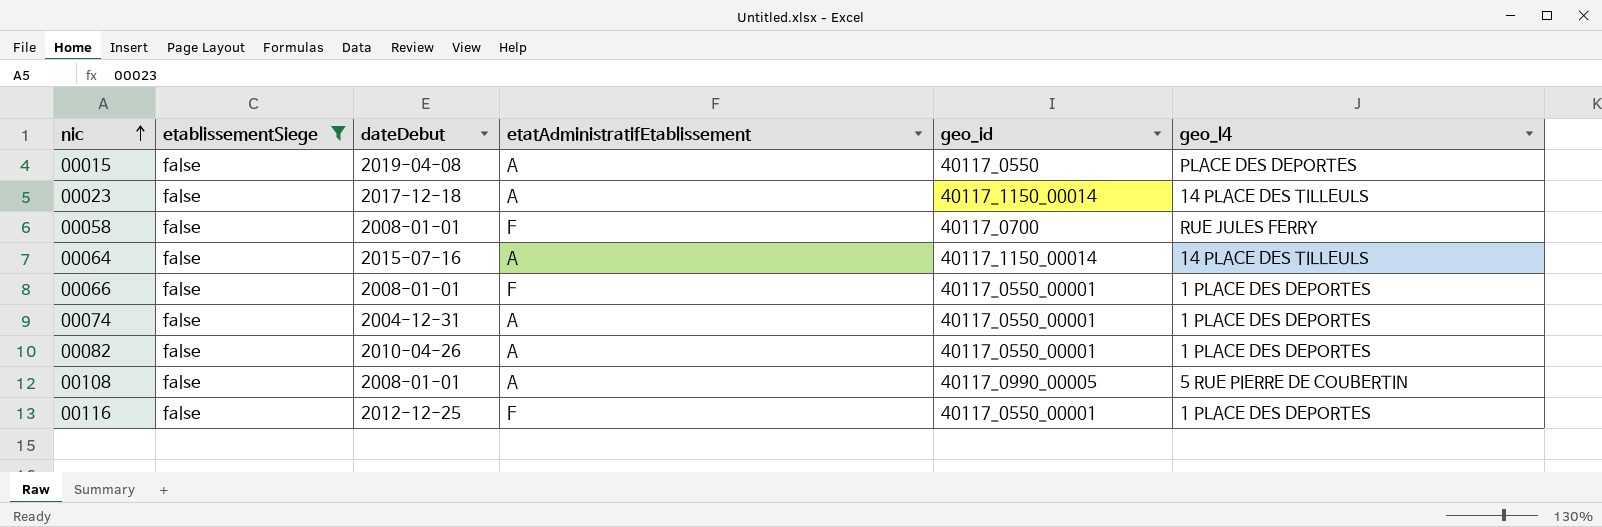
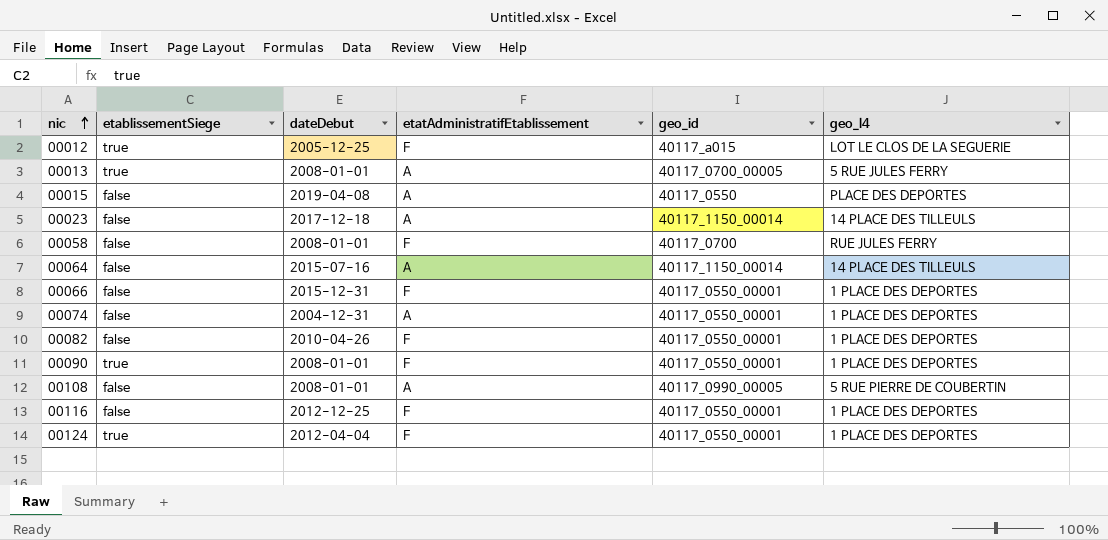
filter: etablissementSiege = false -> none
00066 | dateDebut: 2008-01-01 -> 2015-12-31
00082 | etatAdministratifEtablissement: A -> F

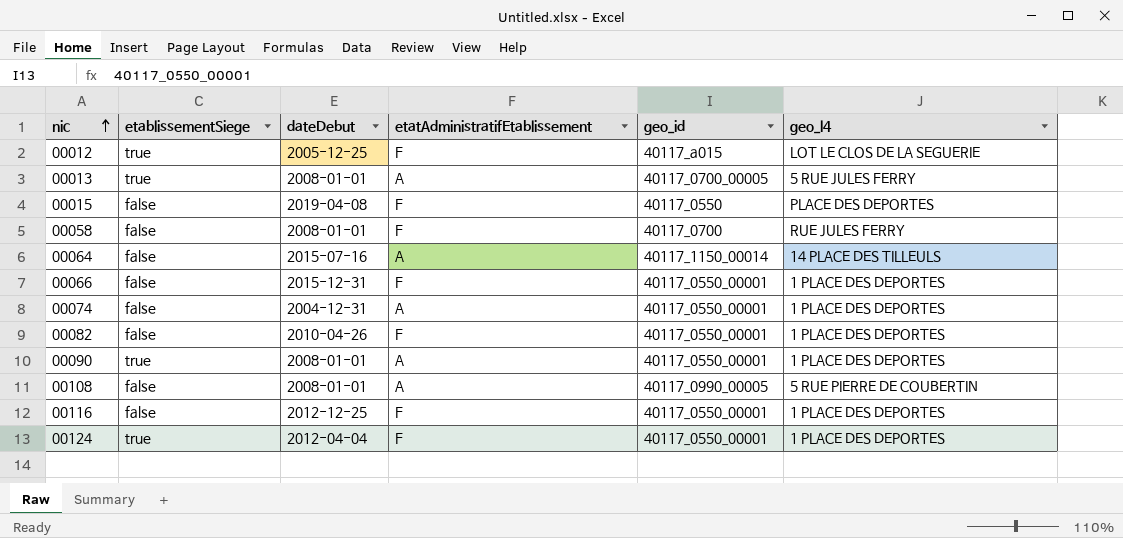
row 00023: false | 2017-12-18 | A | 40117_1150_00014 | 14 PLACE DES TILLEULS -> none
00015 | etatAdministratifEtablissement: A -> F
00090 | etatAdministratifEtablissement: F -> A

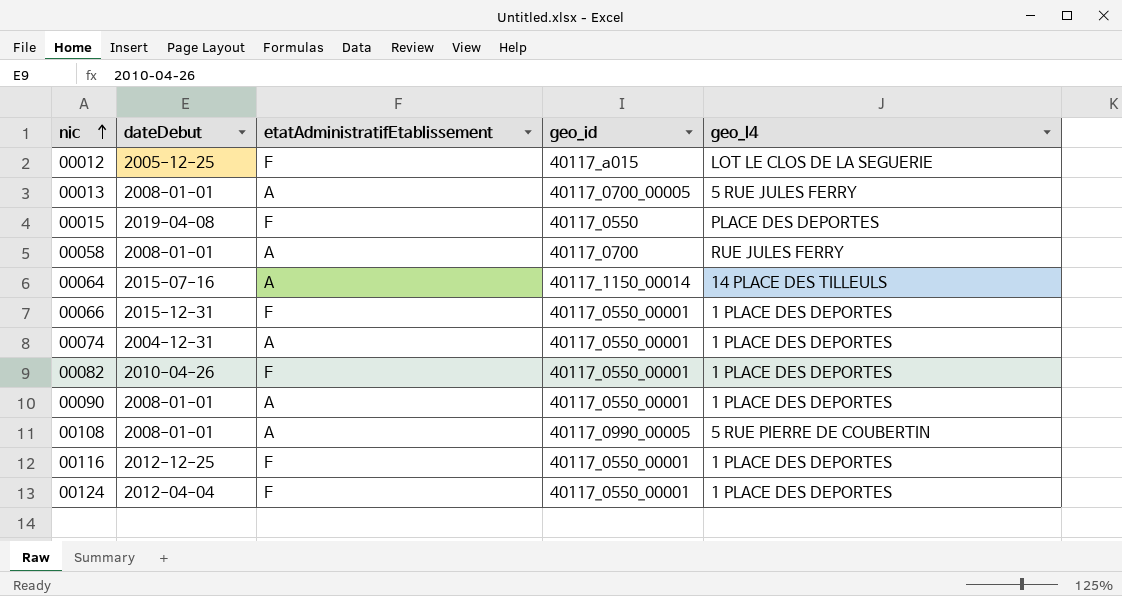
column etablissementSiege | position: 2 -> none
00058 | etatAdministratifEtablissement: F -> A

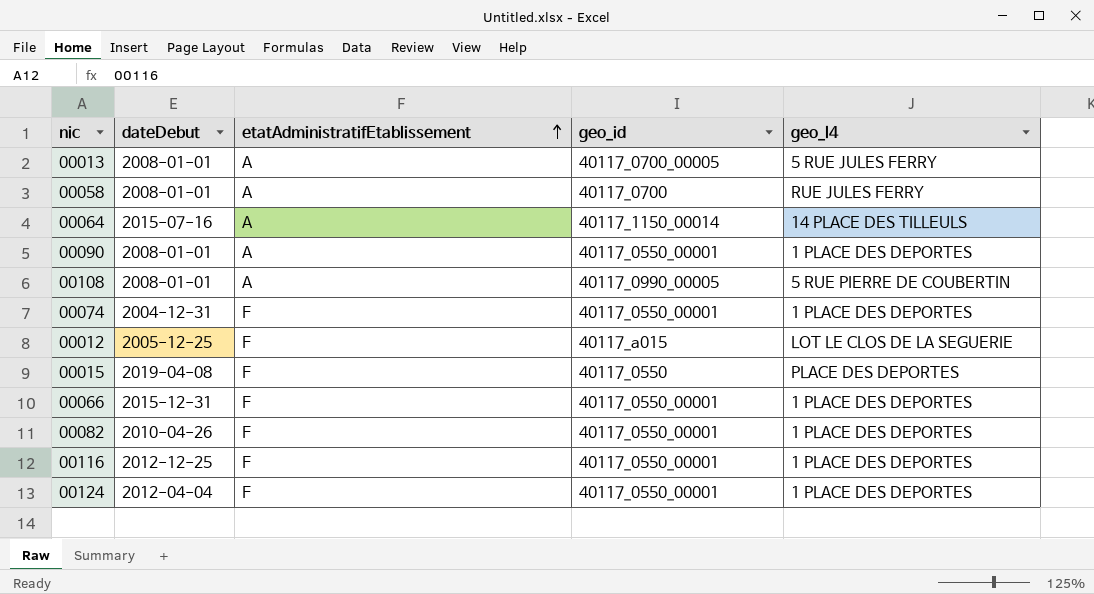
row order: nic ascending -> etatAdministratifEtablissement ascending
00074 | etatAdministratifEtablissement: A -> F

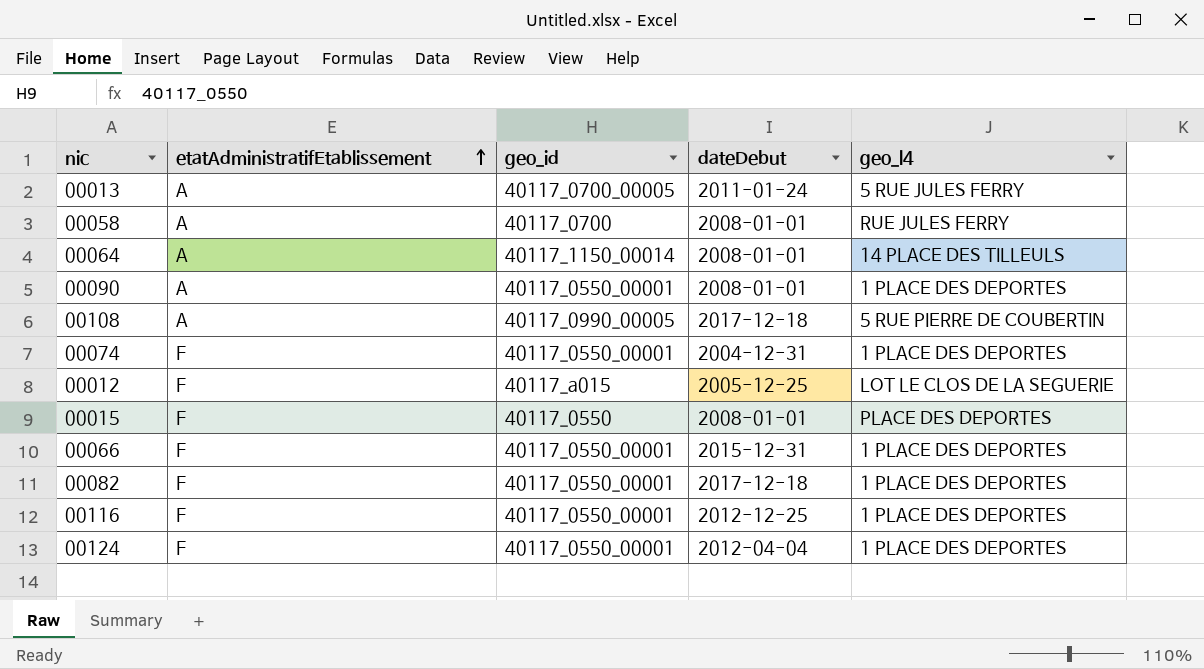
column dateDebut | position: 2 -> 4
00013 | dateDebut: 2008-01-01 -> 2011-01-24
00064 | dateDebut: 2015-07-16 -> 2008-01-01
00108 | dateDebut: 2008-01-01 -> 2017-12-18
00015 | dateDebut: 2019-04-08 -> 2008-01-01
00082 | dateDebut: 2010-04-26 -> 2017-12-18

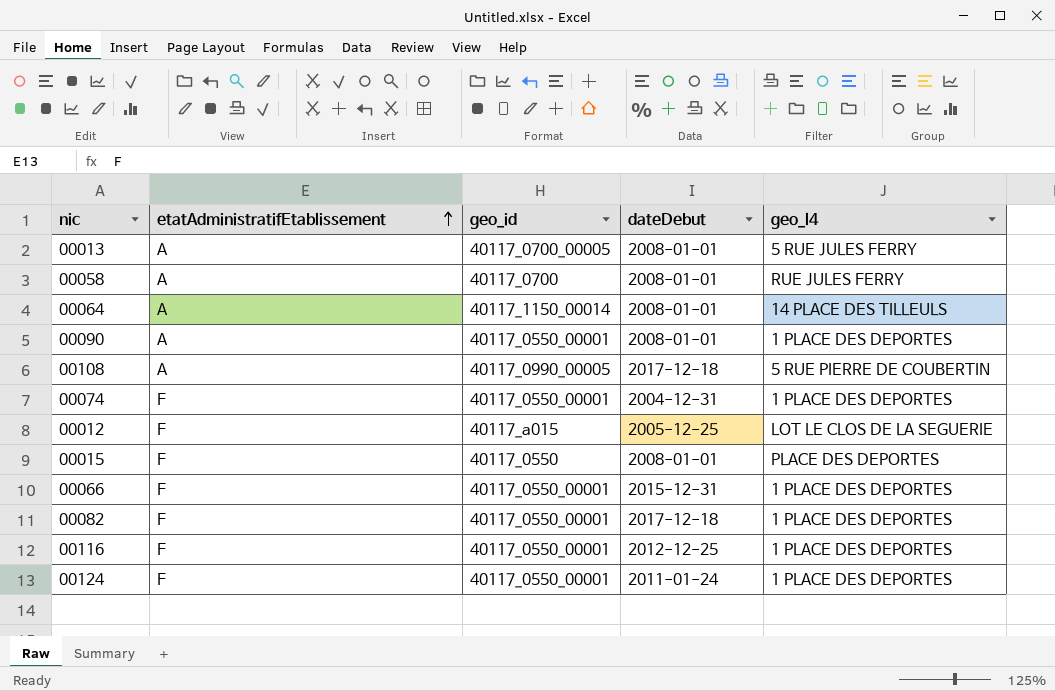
00013 | dateDebut: 2011-01-24 -> 2008-01-01
00124 | dateDebut: 2012-04-04 -> 2011-01-24

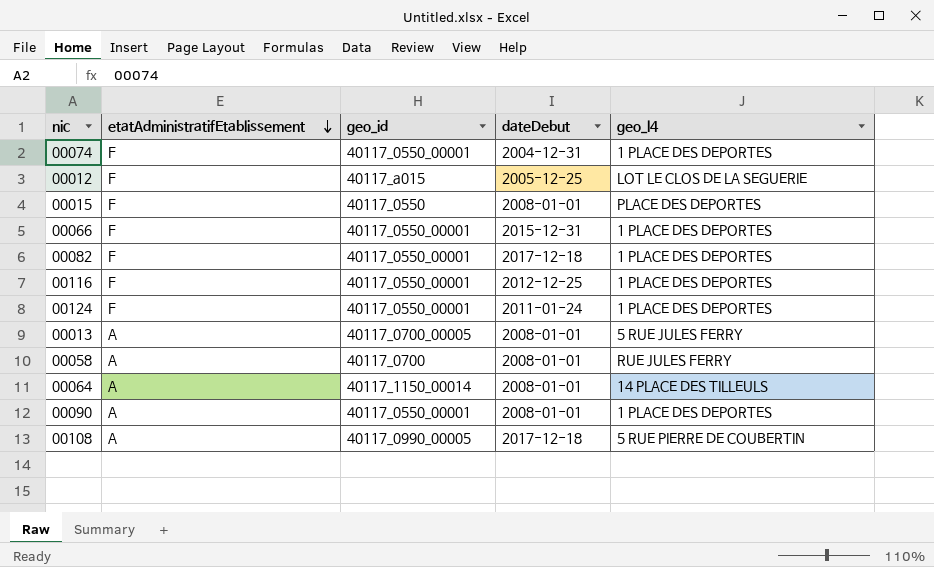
row order: etatAdministratifEtablissement ascending -> etatAdministratifEtablissement descending

